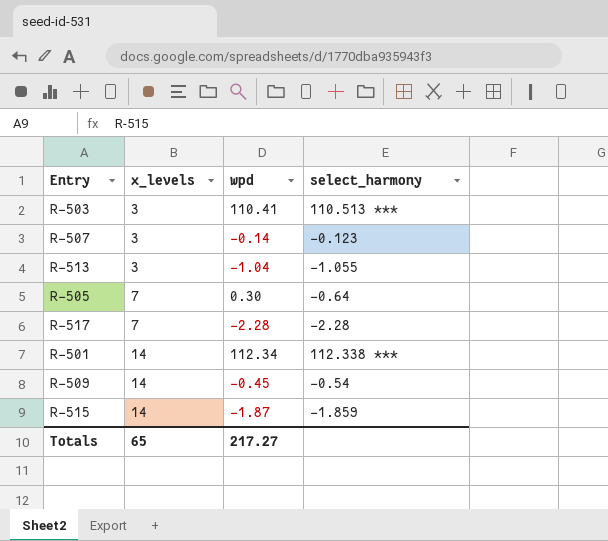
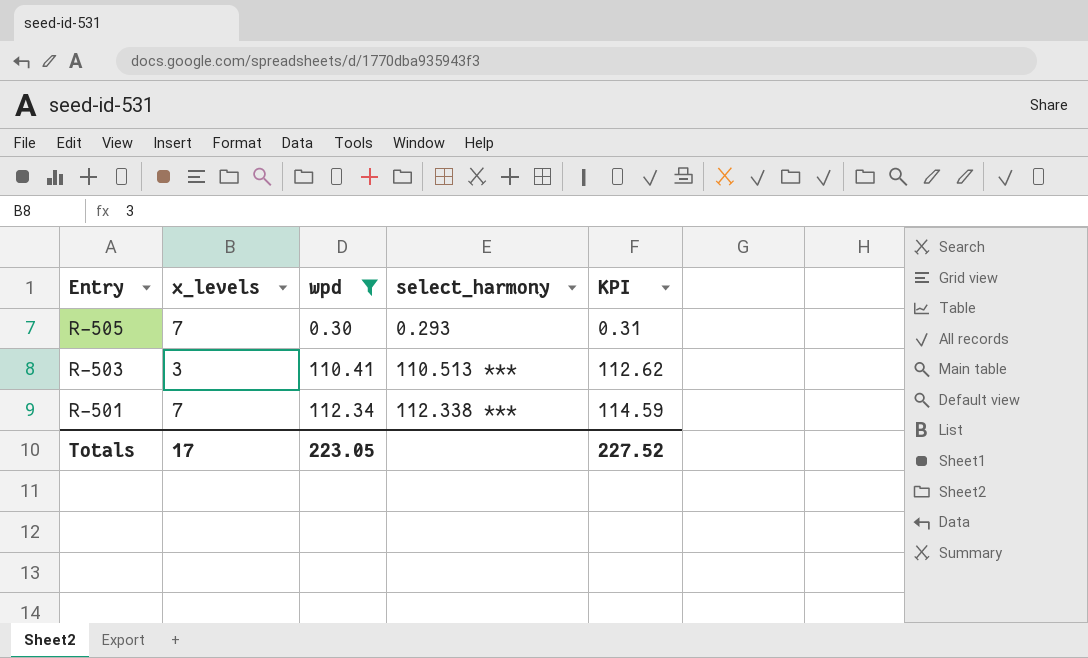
filter: none -> wpd >= 0.30
row order: x_levels ascending -> Entry descending
column KPI | formula: none -> [wpd] * 1.02
R-505 | select_harmony: -0.64 -> 0.293
R-501 | x_levels: 14 -> 7
Totals | x_levels: 65 -> 17
Totals | wpd: 217.27 -> 223.05

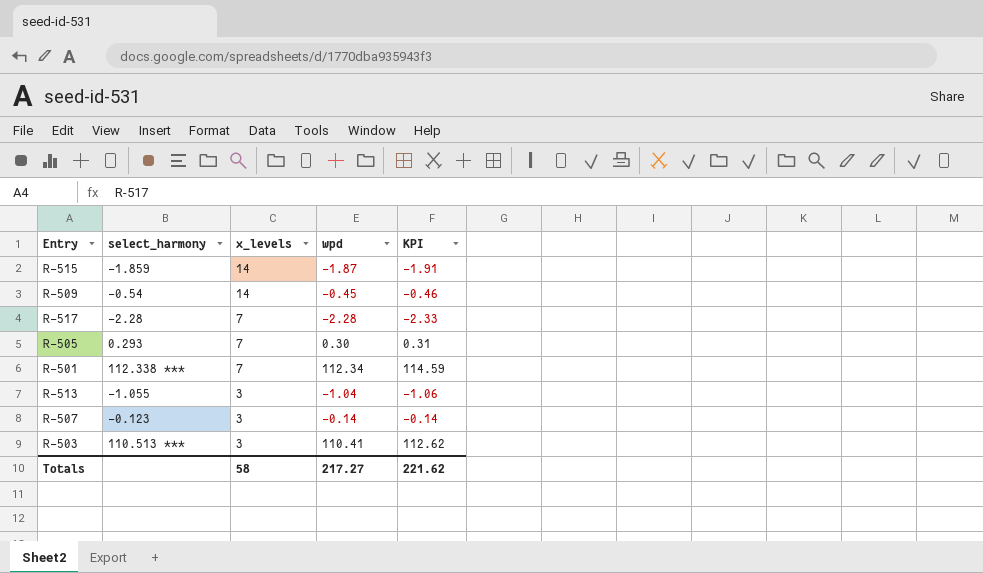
filter: wpd >= 0.30 -> none
row order: Entry descending -> x_levels descending
column select_harmony | position: 4 -> 2
Totals | x_levels: 17 -> 58
Totals | wpd: 223.05 -> 217.27
Totals | KPI: 227.52 -> 221.62

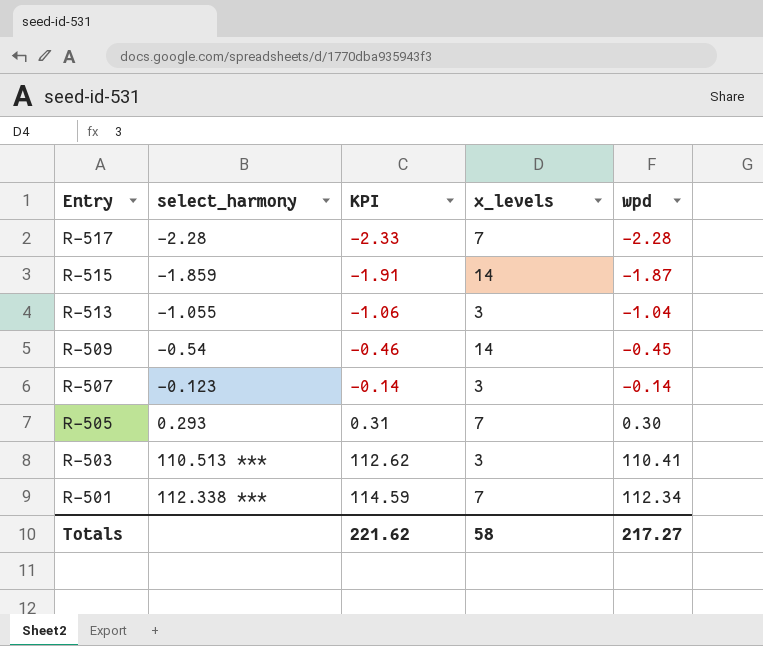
row order: x_levels descending -> Entry descending
column KPI | position: 5 -> 3

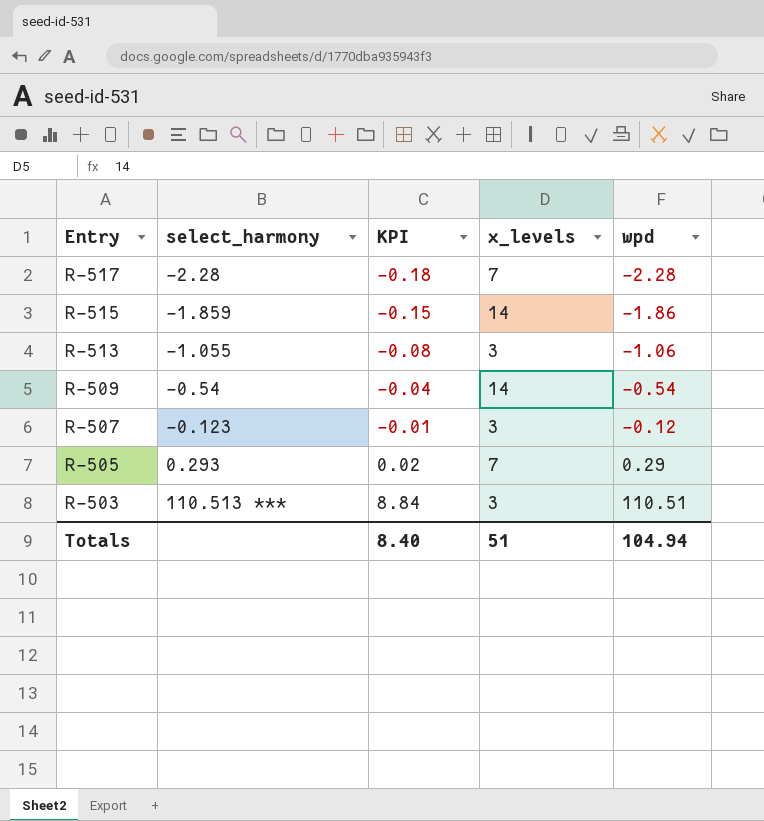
column KPI | formula: [wpd] * 1.02 -> [wpd] * 0.08
row R-501: 112.338 *** | 114.59 | 7 | 112.34 -> none
R-515 | wpd: -1.87 -> -1.86
R-513 | wpd: -1.04 -> -1.06
R-509 | wpd: -0.45 -> -0.54
R-507 | wpd: -0.14 -> -0.12
R-505 | wpd: 0.30 -> 0.29
R-503 | wpd: 110.41 -> 110.51
Totals | KPI: 221.62 -> 8.40
Totals | x_levels: 58 -> 51
Totals | wpd: 217.27 -> 104.94

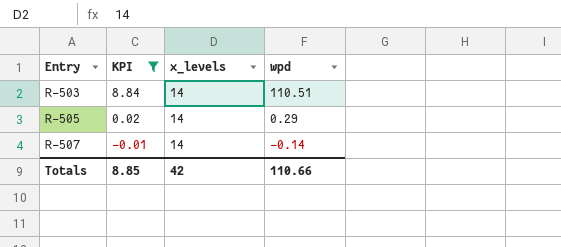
filter: none -> KPI >= -0.01
row order: Entry descending -> Entry ascending
column select_harmony | position: 2 -> none
R-503 | x_levels: 3 -> 14
R-505 | x_levels: 7 -> 14
R-507 | x_levels: 3 -> 14
R-507 | wpd: -0.12 -> -0.14
Totals | KPI: 8.40 -> 8.85
Totals | x_levels: 51 -> 42
Totals | wpd: 104.94 -> 110.66

